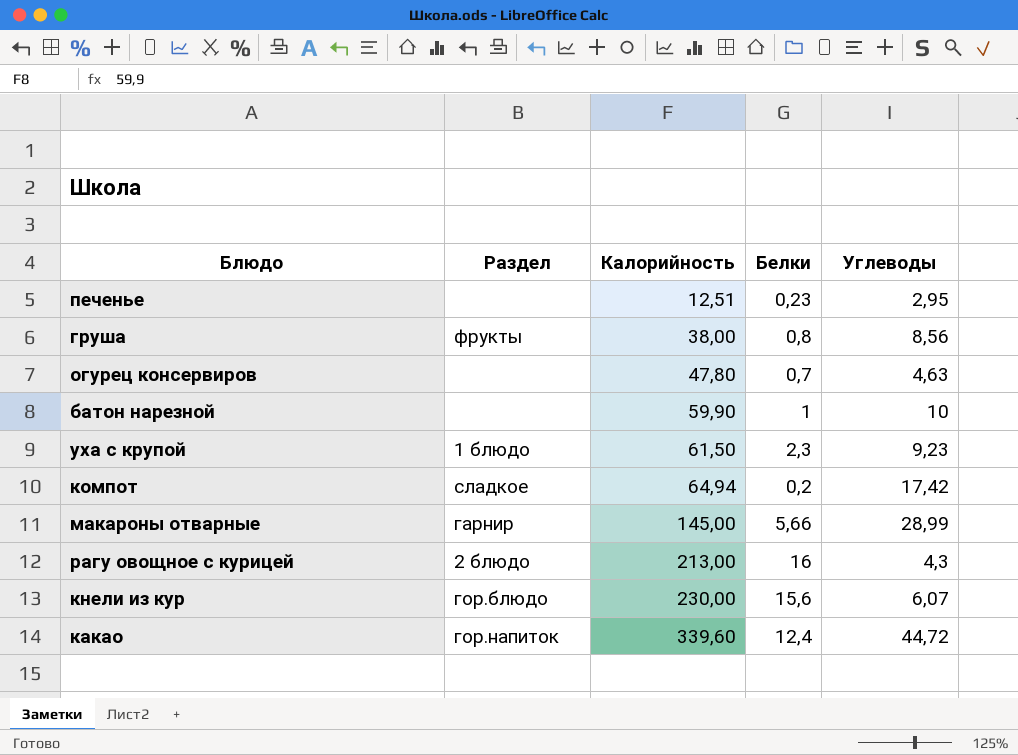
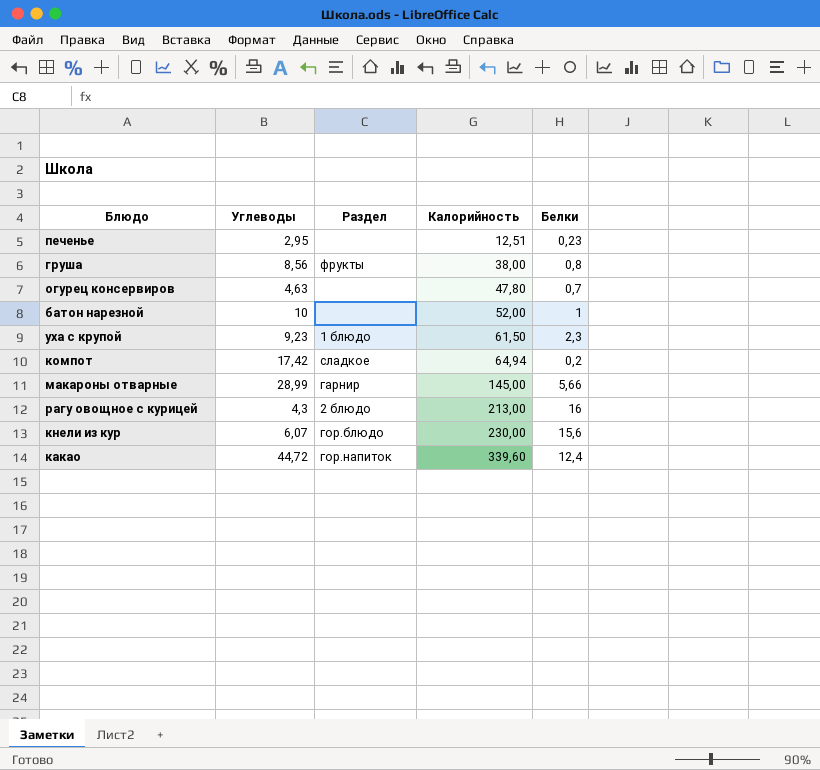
column Углеводы | position: 5 -> 2
батон нарезной | Калорийность: 59,90 -> 52,00

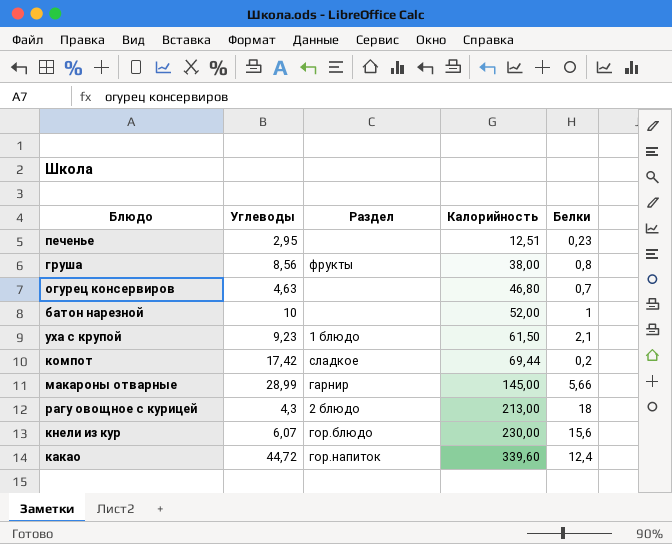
огурец консервиров | Калорийность: 47,80 -> 46,80
уха с крупой | Белки: 2,3 -> 2,1
компот | Калорийность: 64,94 -> 69,44
рагу овощное с курицей | Белки: 16 -> 18

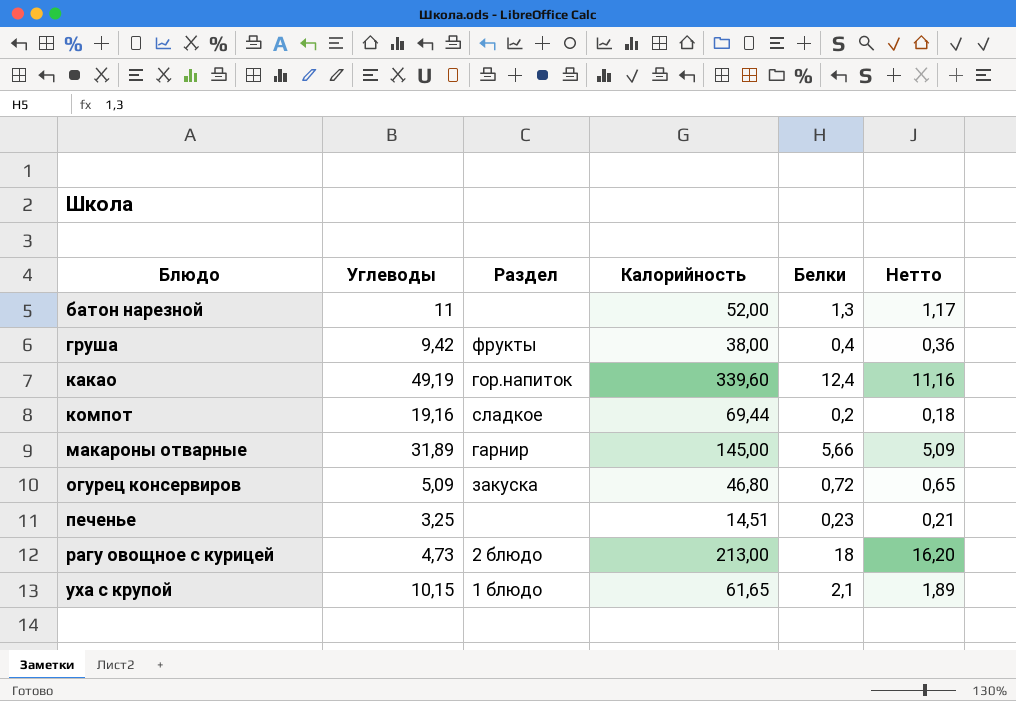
row order: Калорийность ascending -> Блюдо ascending
column Нетто | formula: none -> [Белки] * 0,9
row кнели из кур: 6,07 | гор.блюдо | 230,00 | 15,6 -> none
батон нарезной | Углеводы: 10 -> 11
батон нарезной | Белки: 1 -> 1,3
груша | Углеводы: 8,56 -> 9,42
груша | Белки: 0,8 -> 0,4
какао | Углеводы: 44,72 -> 49,19
компот | Углеводы: 17,42 -> 19,16
макароны отварные | Углеводы: 28,99 -> 31,89
огурец консервиров | Углеводы: 4,63 -> 5,09
огурец консервиров | Раздел: none -> закуска
огурец консервиров | Белки: 0,7 -> 0,72
печенье | Углеводы: 2,95 -> 3,25
печенье | Калорийность: 12,51 -> 14,51
рагу овощное с курицей | Углеводы: 4,3 -> 4,73
уха с крупой | Углеводы: 9,23 -> 10,15
уха с крупой | Калорийность: 61,50 -> 61,65

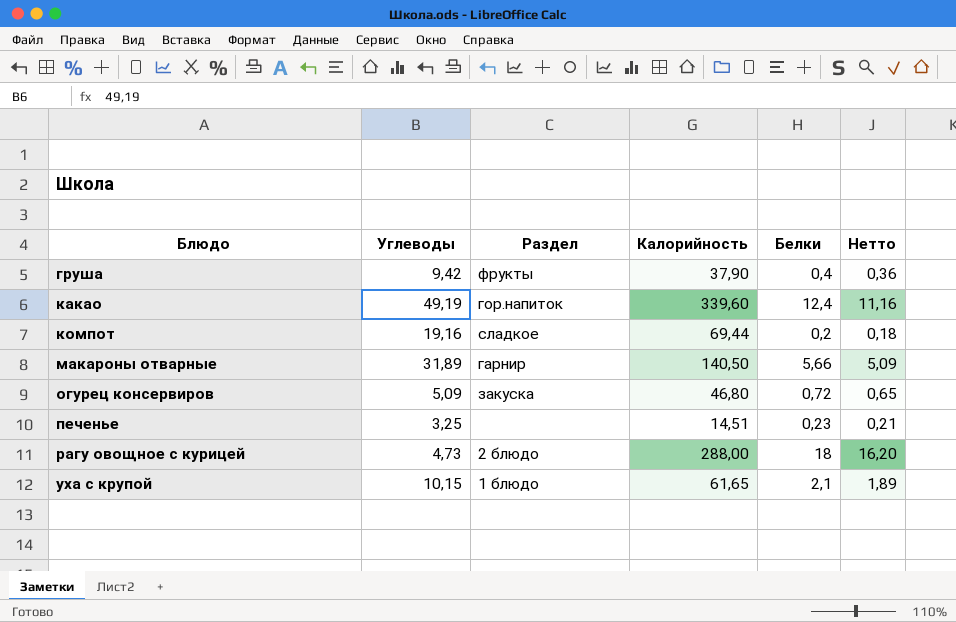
row батон нарезной: 11 | none | 52,00 | 1,3 | 1,17 -> none
груша | Калорийность: 38,00 -> 37,90
макароны отварные | Калорийность: 145,00 -> 140,50
рагу овощное с курицей | Калорийность: 213,00 -> 288,00

